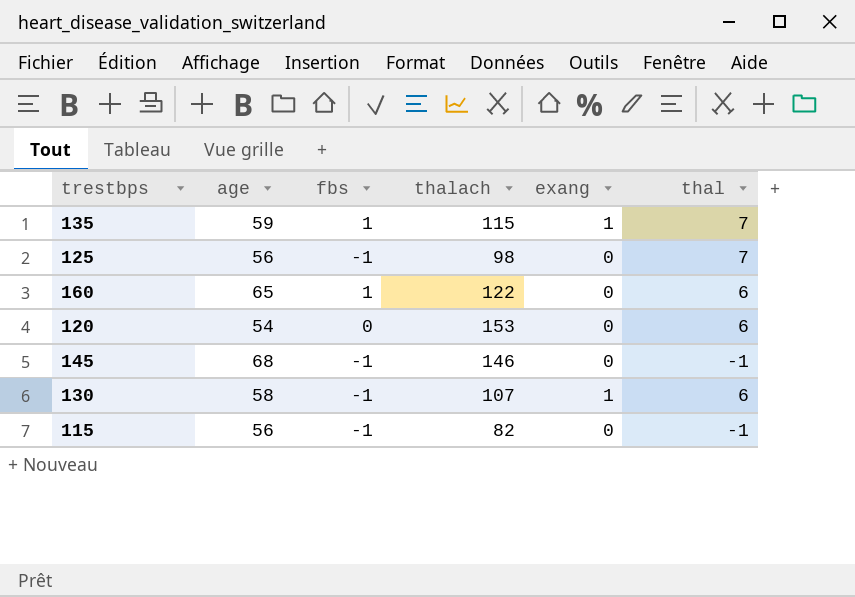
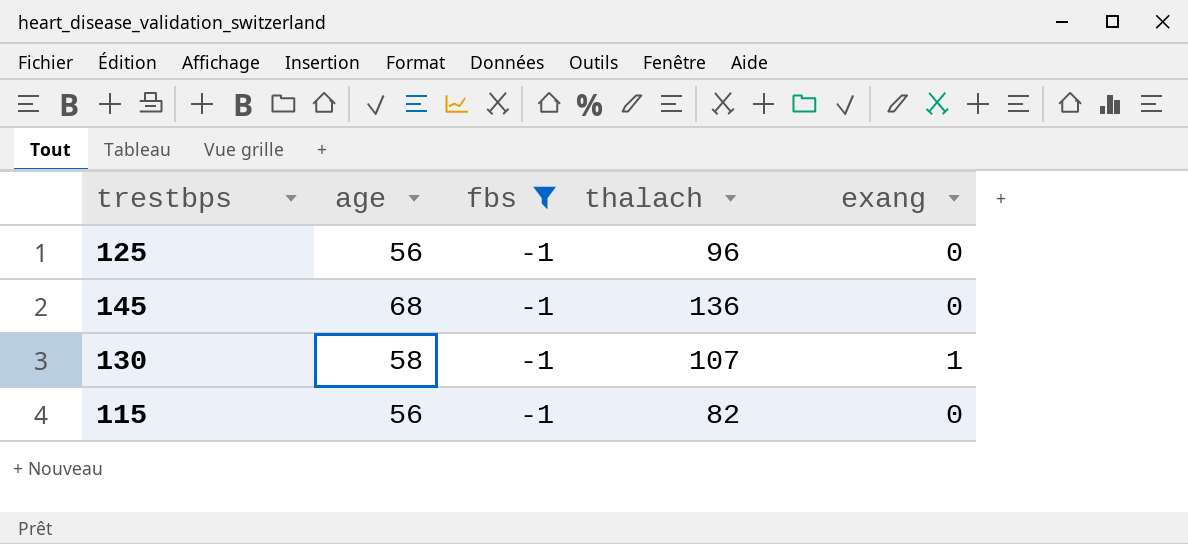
filter: none -> fbs = -1
column thal | position: 6 -> none
125 | thalach: 98 -> 96
145 | thalach: 146 -> 136

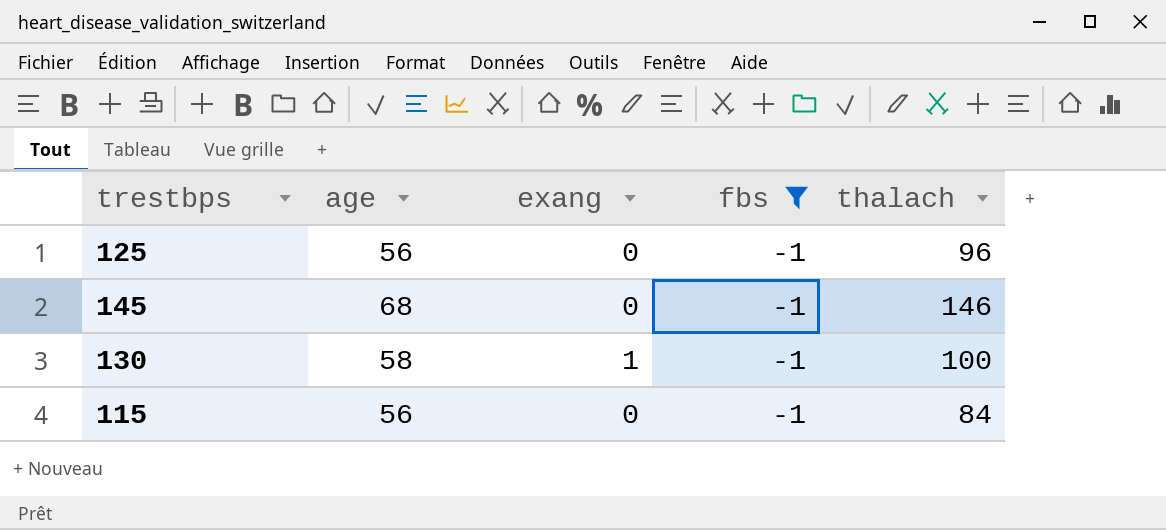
column exang | position: 5 -> 3
145 | thalach: 136 -> 146
130 | thalach: 107 -> 100
115 | thalach: 82 -> 84

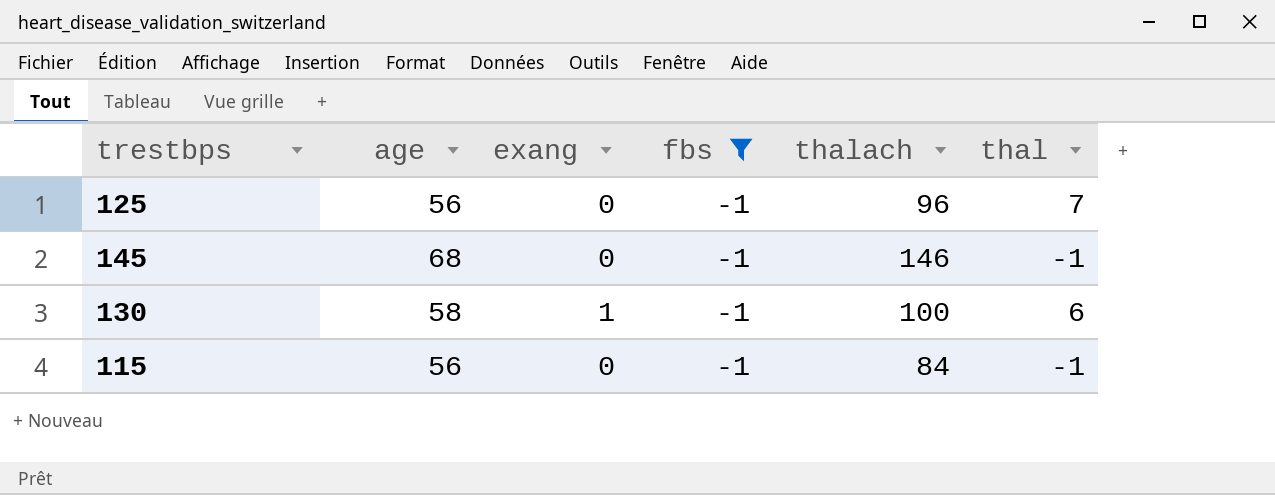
column thal | position: none -> 6

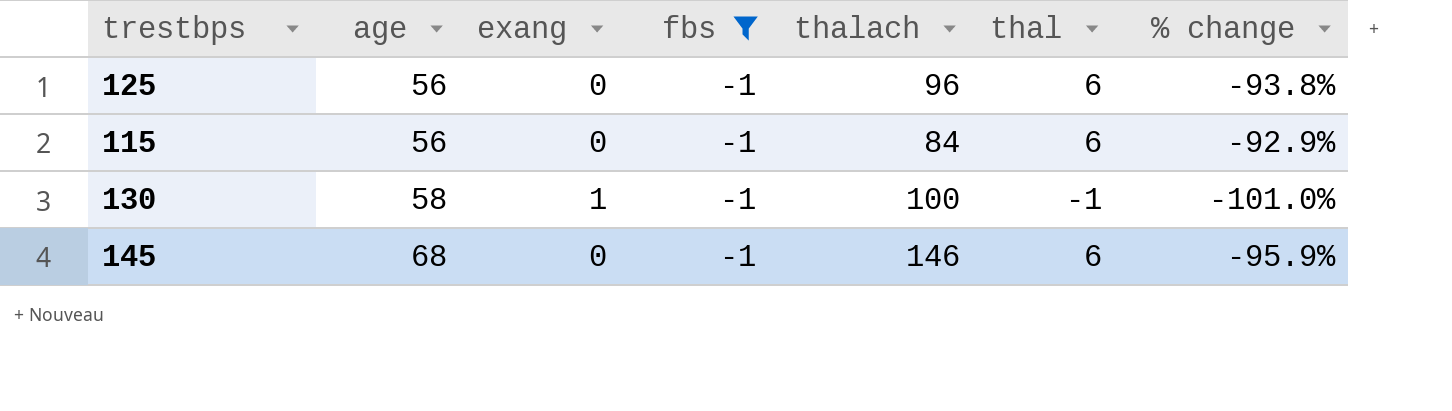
row order: none -> age ascending
column % change | formula: none -> ([thal] - [thalach]) / [thalach]
125 | thal: 7 -> 6
115 | thal: -1 -> 6
130 | thal: 6 -> -1
145 | thal: -1 -> 6

